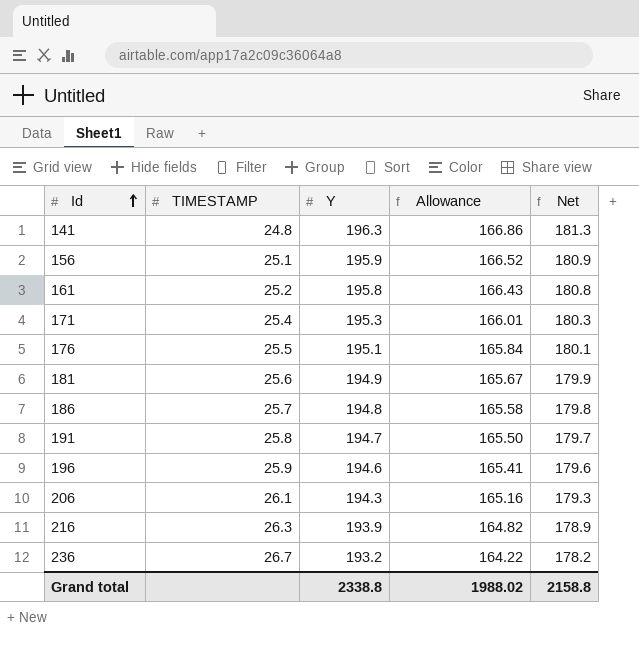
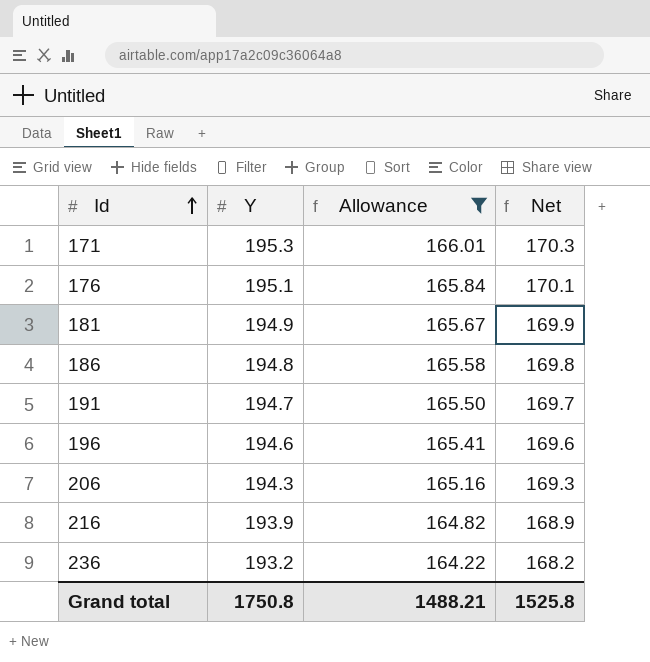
filter: none -> Allowance <= 166.01
column TIMESTAMP | position: 2 -> none
column Net | formula: [Y] - 15 -> [Y] - 25
Grand total | Y: 2338.8 -> 1750.8
Grand total | Allowance: 1988.02 -> 1488.21
Grand total | Net: 2158.8 -> 1525.8

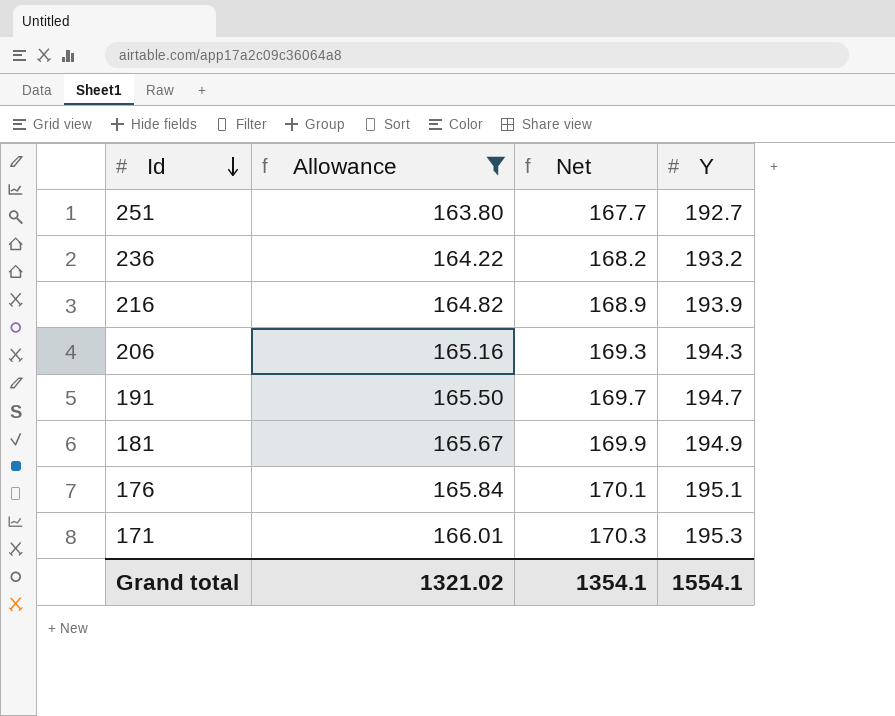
row order: Id ascending -> Id descending
column Y | position: 2 -> 4
row 186: 194.8 | 165.58 | 169.8 -> none
row 196: 194.6 | 165.41 | 169.6 -> none
row 251: none -> 163.80 | 167.7 | 192.7
Grand total | Allowance: 1488.21 -> 1321.02
Grand total | Net: 1525.8 -> 1354.1
Grand total | Y: 1750.8 -> 1554.1

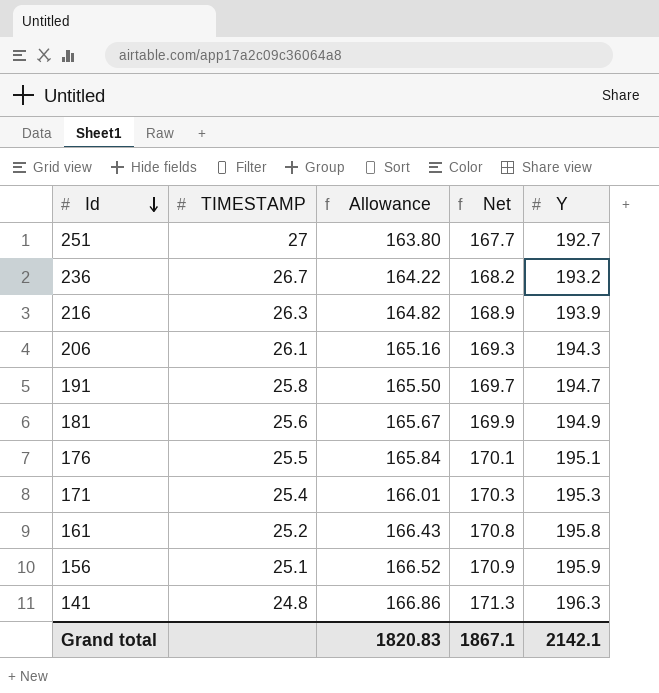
filter: Allowance <= 166.01 -> none
column TIMESTAMP | position: none -> 2
Grand total | Allowance: 1321.02 -> 1820.83
Grand total | Net: 1354.1 -> 1867.1
Grand total | Y: 1554.1 -> 2142.1

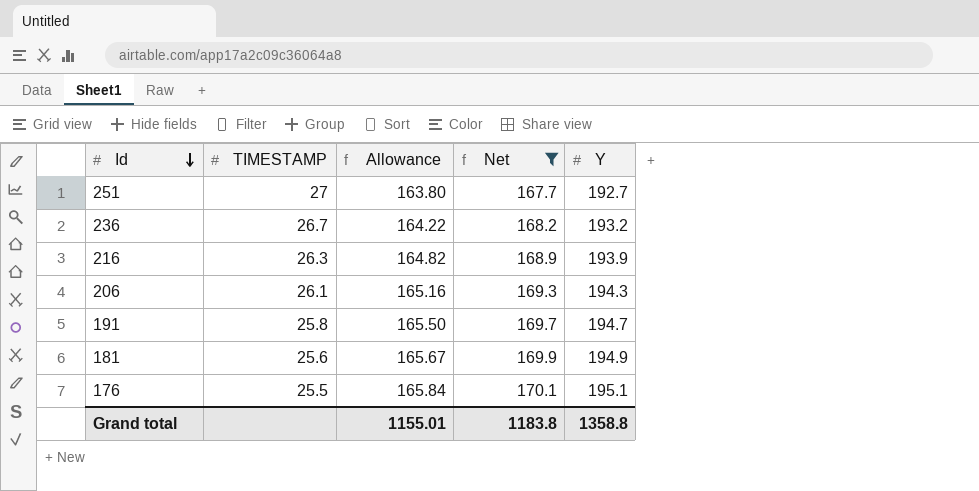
filter: none -> Net <= 170.1
Grand total | Allowance: 1820.83 -> 1155.01
Grand total | Net: 1867.1 -> 1183.8
Grand total | Y: 2142.1 -> 1358.8

